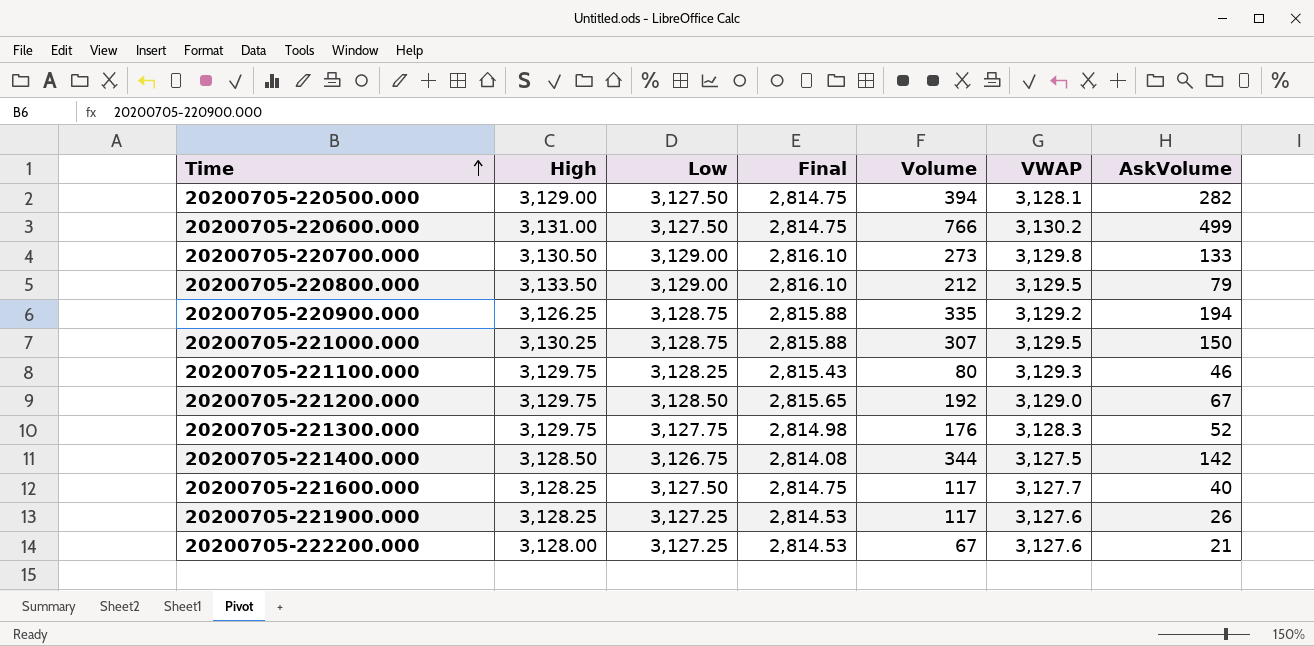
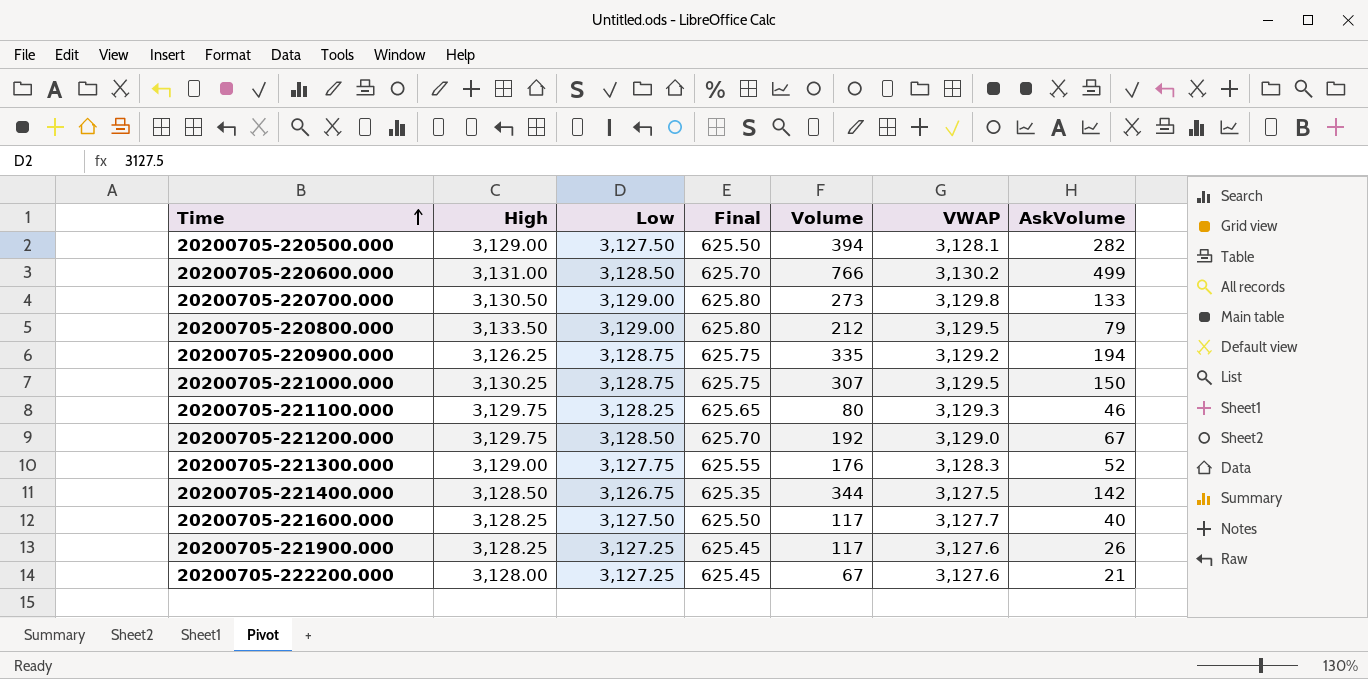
column Final | formula: [Low] * 0.9 -> [Low] * 0.2
20200705-220600.000 | Low: 3,127.50 -> 3,128.50
20200705-221300.000 | High: 3,129.75 -> 3,129.00

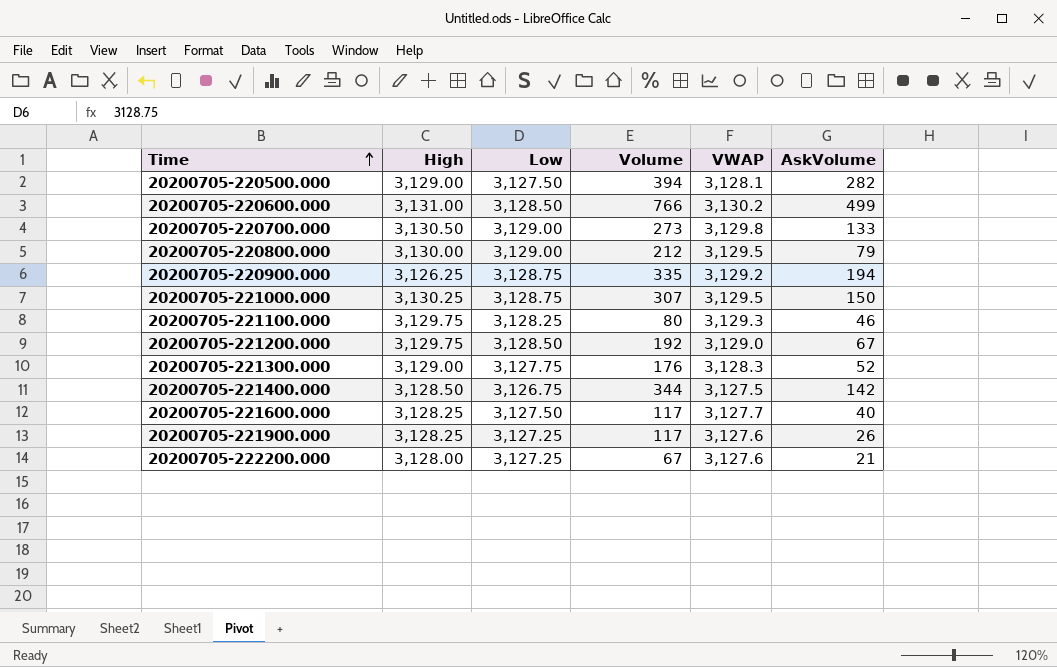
column Final | formula: [Low] * 0.2 -> none
20200705-220800.000 | High: 3,133.50 -> 3,130.00

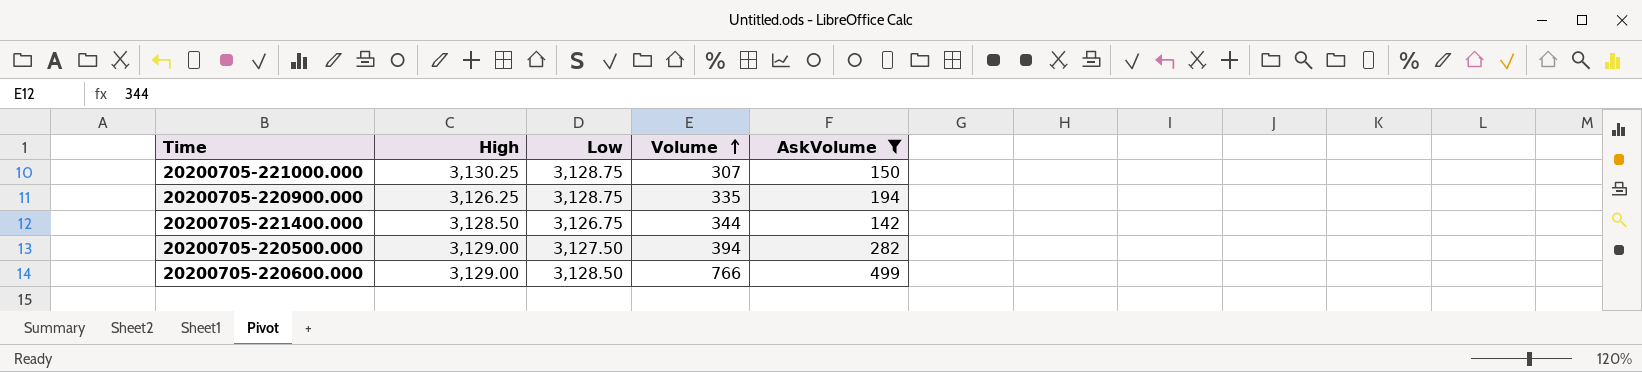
filter: none -> AskVolume >= 142
row order: Time ascending -> Volume ascending
column VWAP | position: 5 -> none
20200705-220600.000 | High: 3,131.00 -> 3,129.00

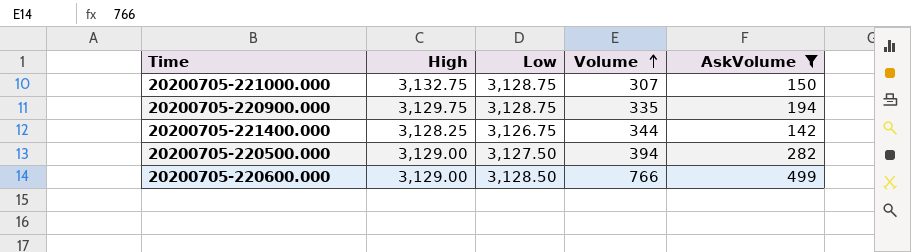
20200705-221000.000 | High: 3,130.25 -> 3,132.75
20200705-220900.000 | High: 3,126.25 -> 3,129.75
20200705-221400.000 | High: 3,128.50 -> 3,128.25

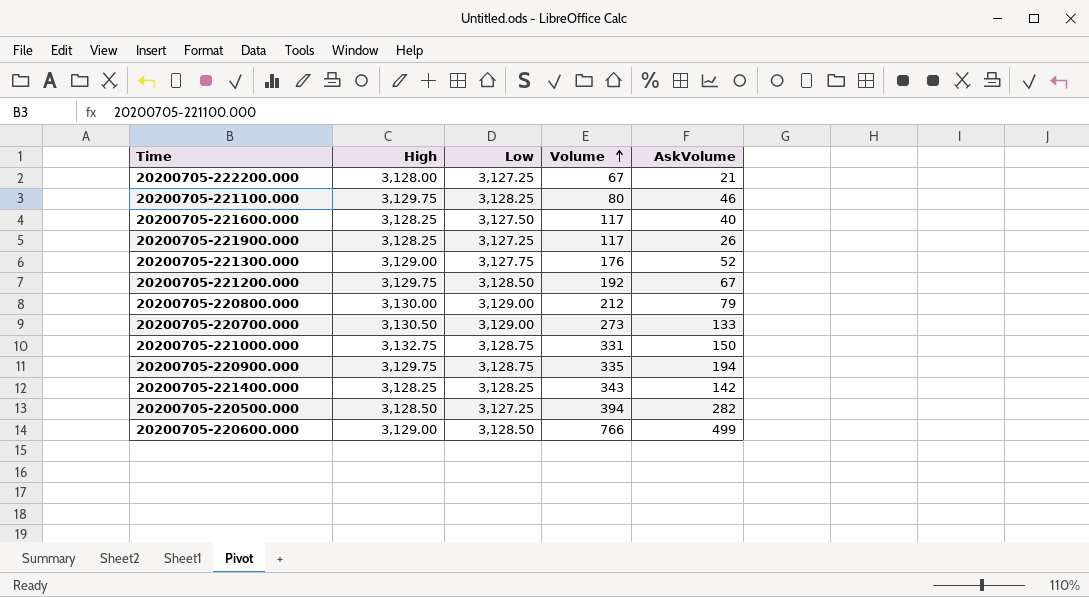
filter: AskVolume >= 142 -> none
20200705-221000.000 | Volume: 307 -> 331
20200705-221400.000 | Low: 3,126.75 -> 3,128.25
20200705-221400.000 | Volume: 344 -> 343
20200705-220500.000 | High: 3,129.00 -> 3,128.50
20200705-220500.000 | Low: 3,127.50 -> 3,127.25

